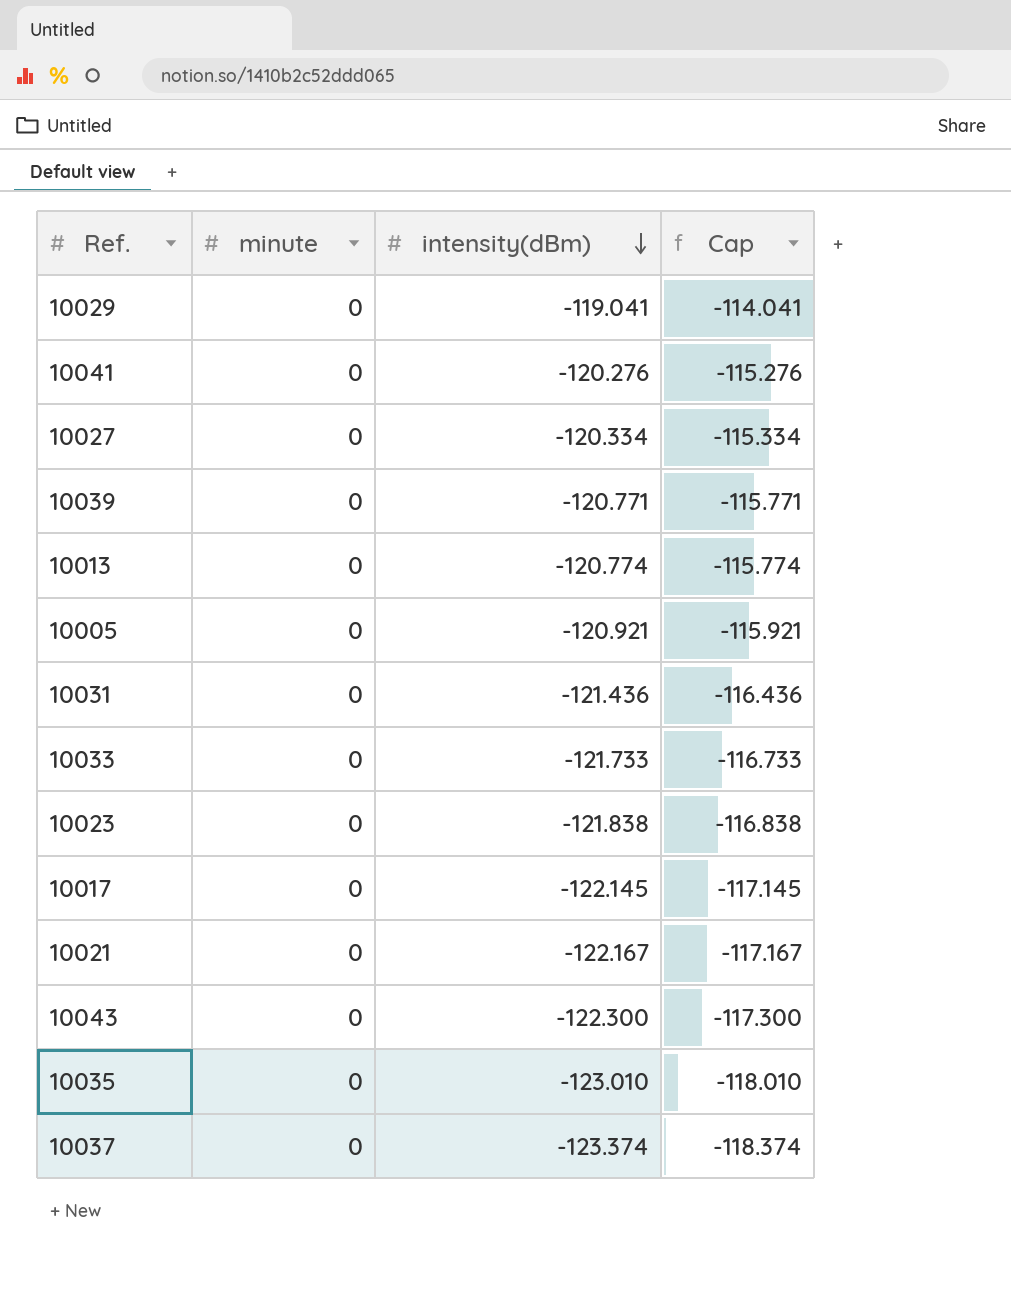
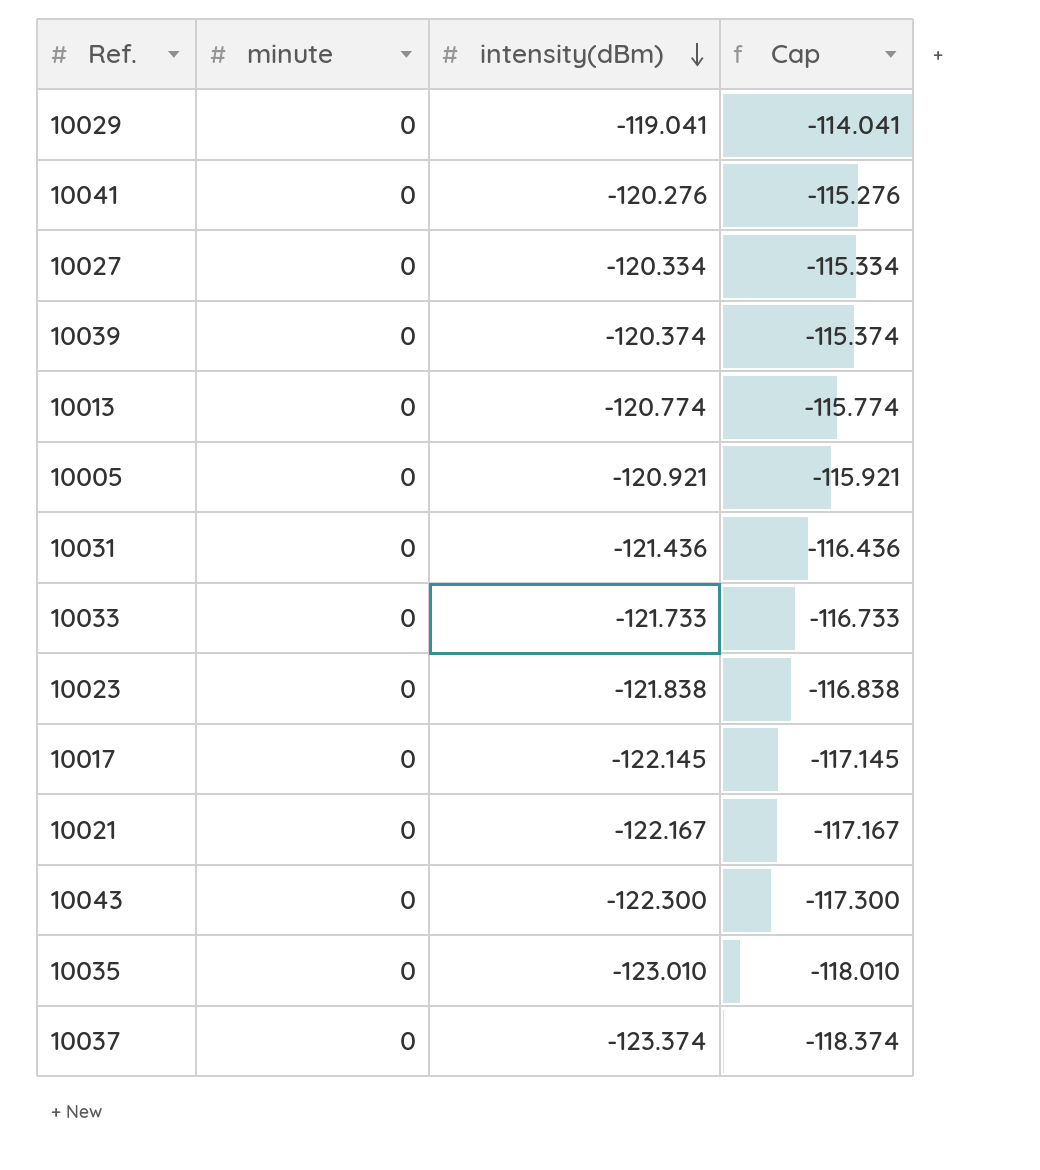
10039 | intensity(dBm): -120.771 -> -120.374
10039 | Cap: -115.771 -> -115.374

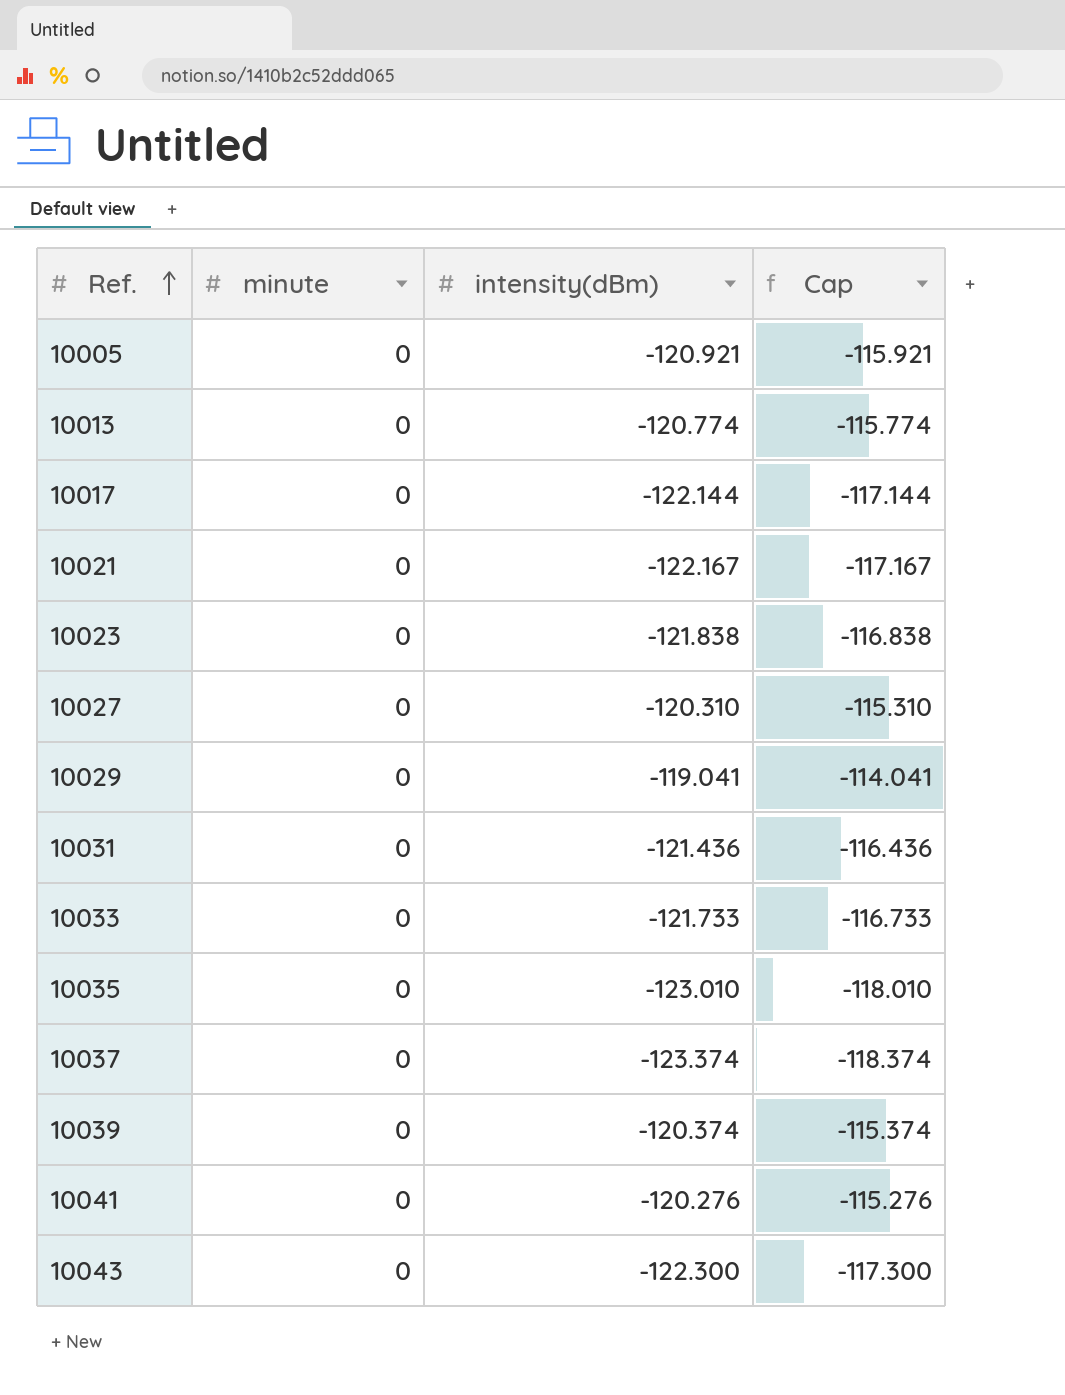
row order: intensity(dBm) descending -> Ref. ascending
10017 | intensity(dBm): -122.145 -> -122.144
10017 | Cap: -117.145 -> -117.144
10027 | intensity(dBm): -120.334 -> -120.310
10027 | Cap: -115.334 -> -115.310

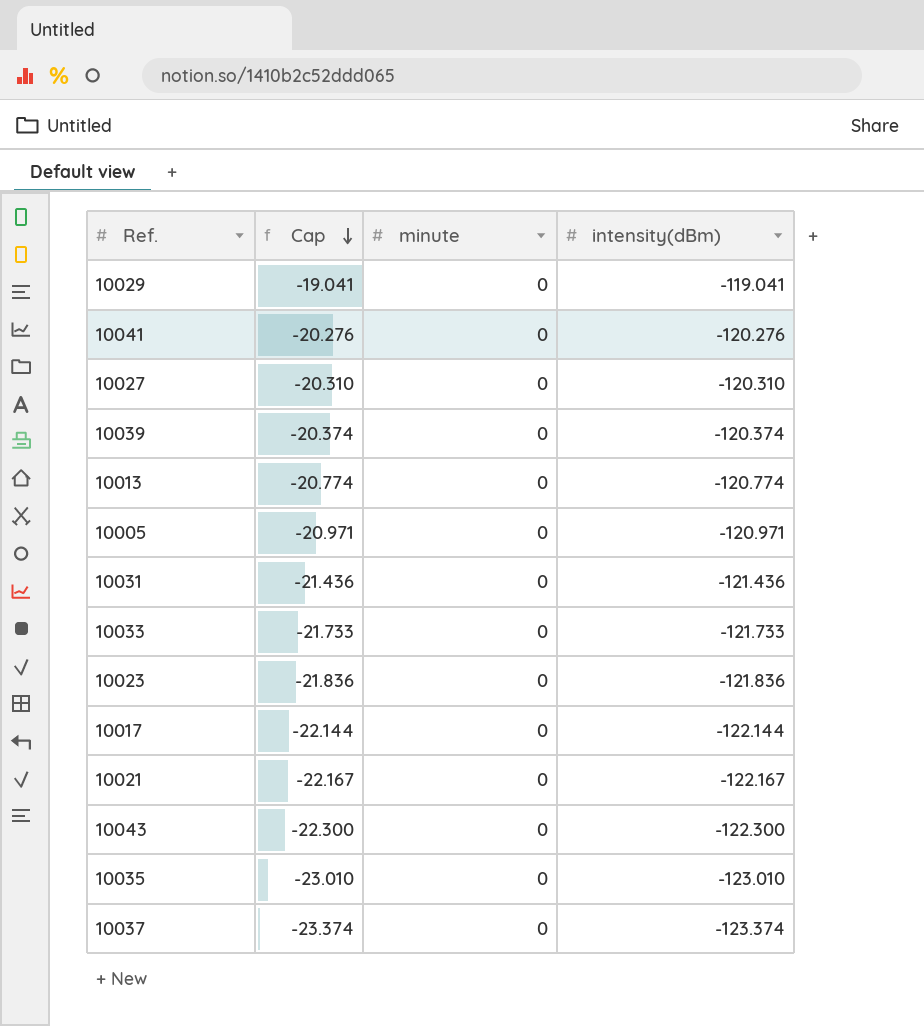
row order: Ref. ascending -> Cap descending
column Cap | formula: [intensity(dBm)] + 5 -> [intensity(dBm)] + 100
column Cap | position: 4 -> 2
10005 | intensity(dBm): -120.921 -> -120.971
10023 | intensity(dBm): -121.838 -> -121.836

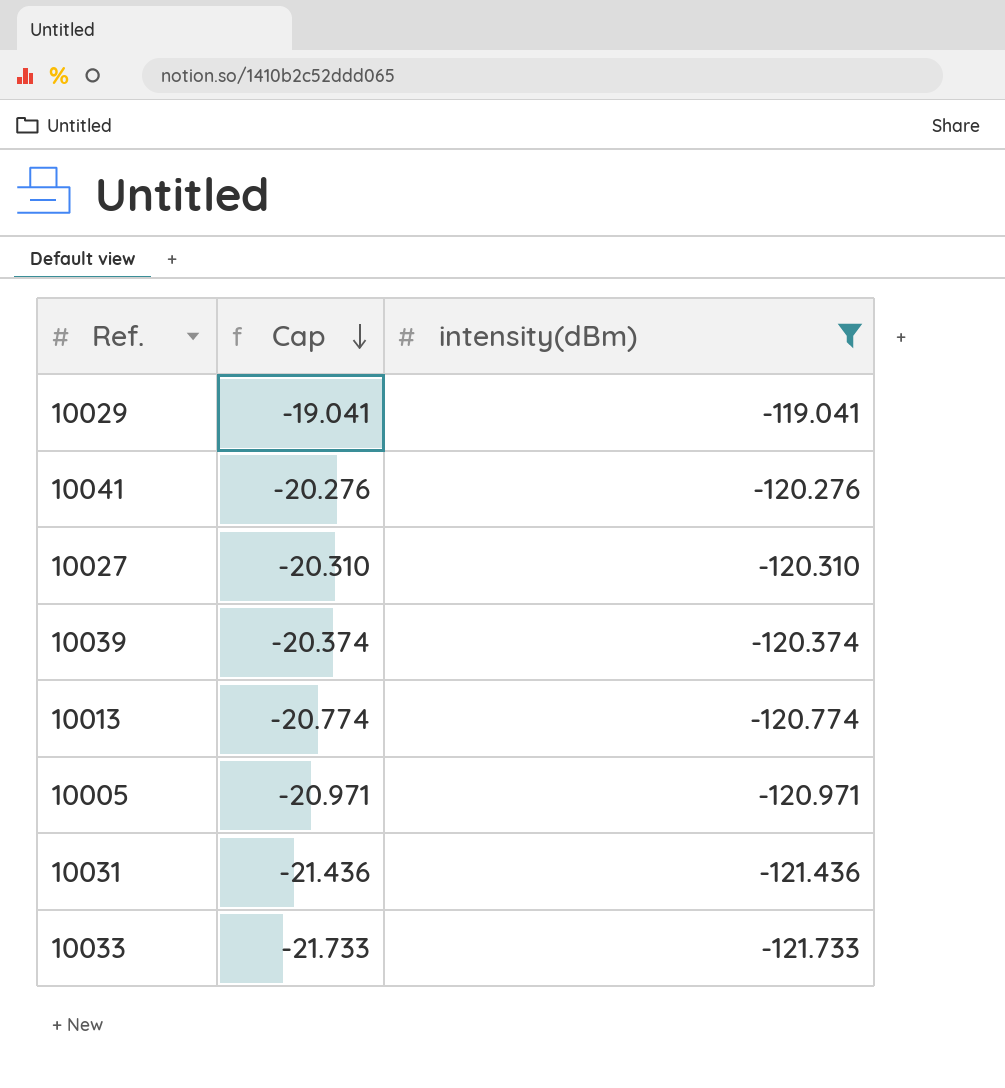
filter: none -> intensity(dBm) >= -121.733
column minute | position: 3 -> none

